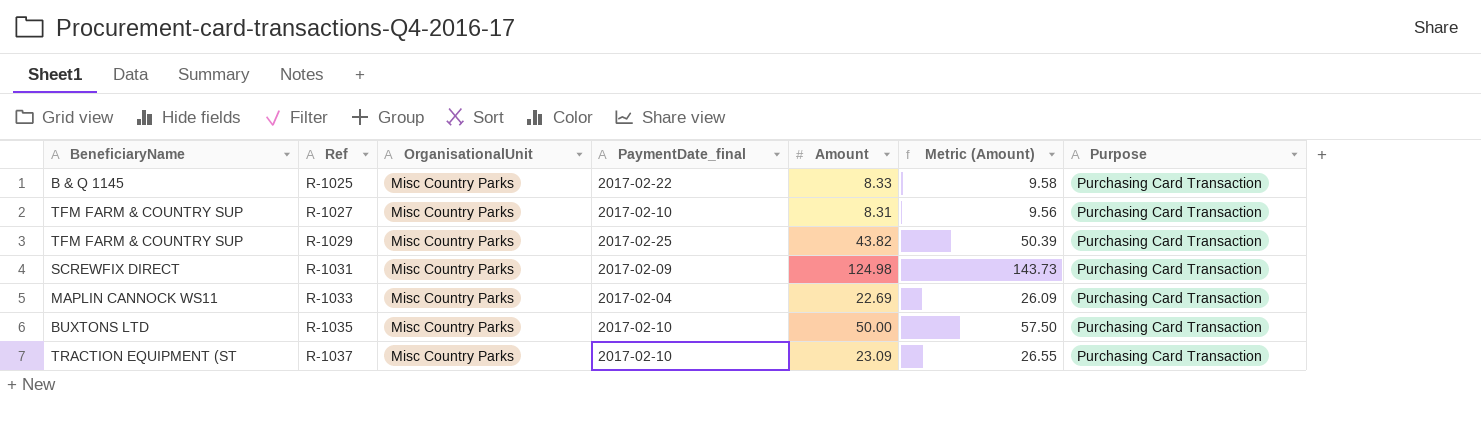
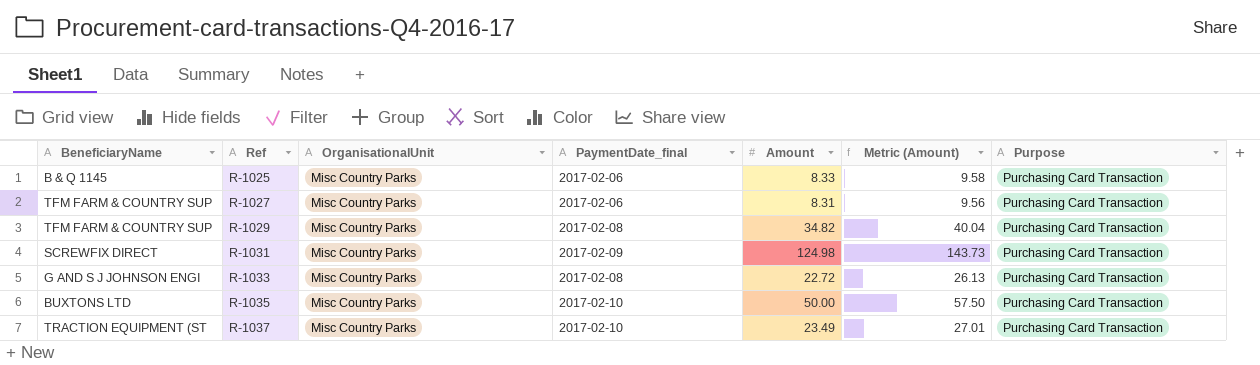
R-1025 | PaymentDate_final: 2017-02-22 -> 2017-02-06
R-1027 | PaymentDate_final: 2017-02-10 -> 2017-02-06
R-1029 | PaymentDate_final: 2017-02-25 -> 2017-02-08
R-1029 | Amount: 43.82 -> 34.82
R-1029 | Metric (Amount): 50.39 -> 40.04
R-1033 | BeneficiaryName: MAPLIN CANNOCK WS11 -> G AND S J JOHNSON ENGI
R-1033 | PaymentDate_final: 2017-02-04 -> 2017-02-08
R-1033 | Amount: 22.69 -> 22.72
R-1033 | Metric (Amount): 26.09 -> 26.13
R-1037 | Amount: 23.09 -> 23.49
R-1037 | Metric (Amount): 26.55 -> 27.01

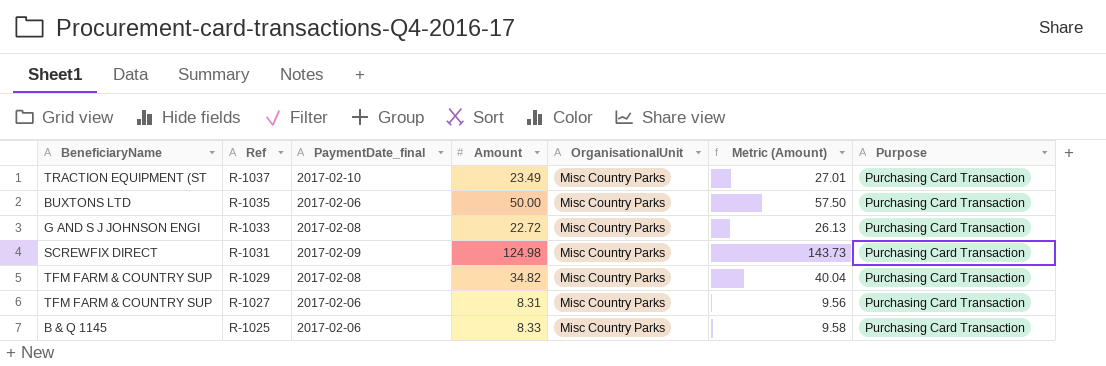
row order: Ref ascending -> Ref descending
column OrganisationalUnit | position: 3 -> 5
R-1035 | PaymentDate_final: 2017-02-10 -> 2017-02-06

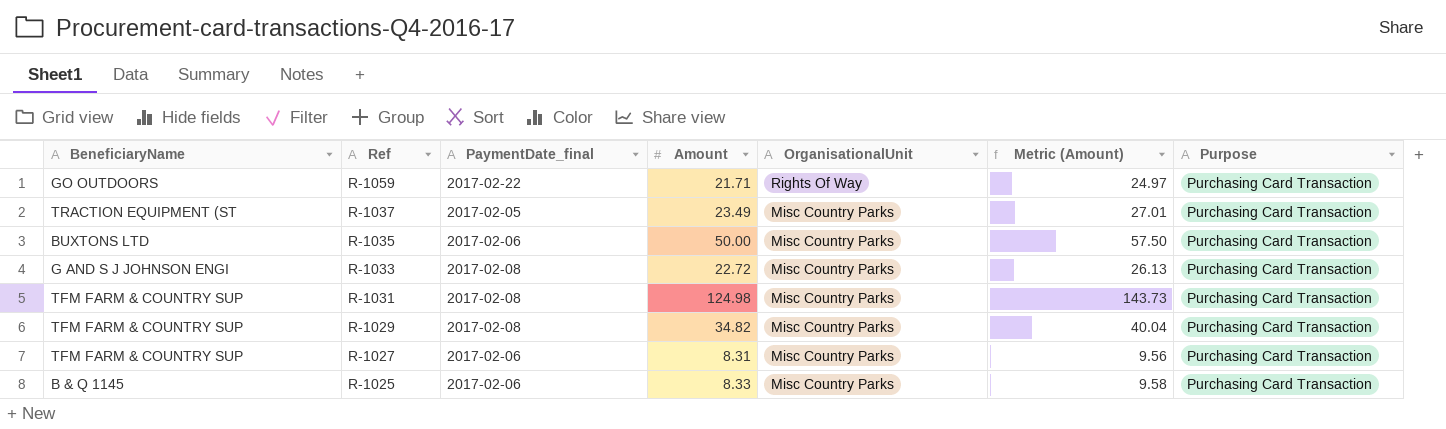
row R-1059: none -> GO OUTDOORS | 2017-02-22 | 21.71 | Rights Of Way | 24.97 | Purchasing Card Transaction
R-1037 | PaymentDate_final: 2017-02-10 -> 2017-02-05
R-1031 | BeneficiaryName: SCREWFIX DIRECT -> TFM FARM & COUNTRY SUP
R-1031 | PaymentDate_final: 2017-02-09 -> 2017-02-08

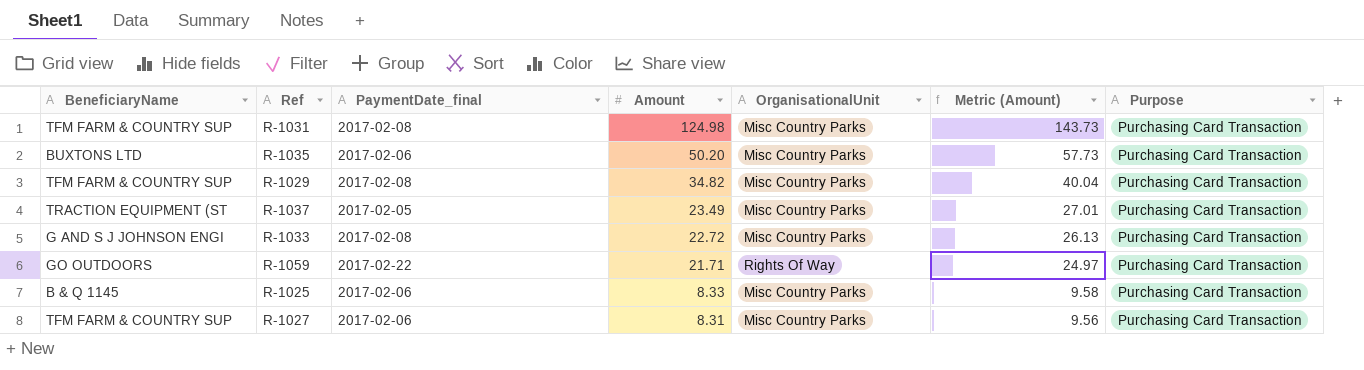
row order: Ref descending -> Amount descending
R-1035 | Amount: 50.00 -> 50.20
R-1035 | Metric (Amount): 57.50 -> 57.73

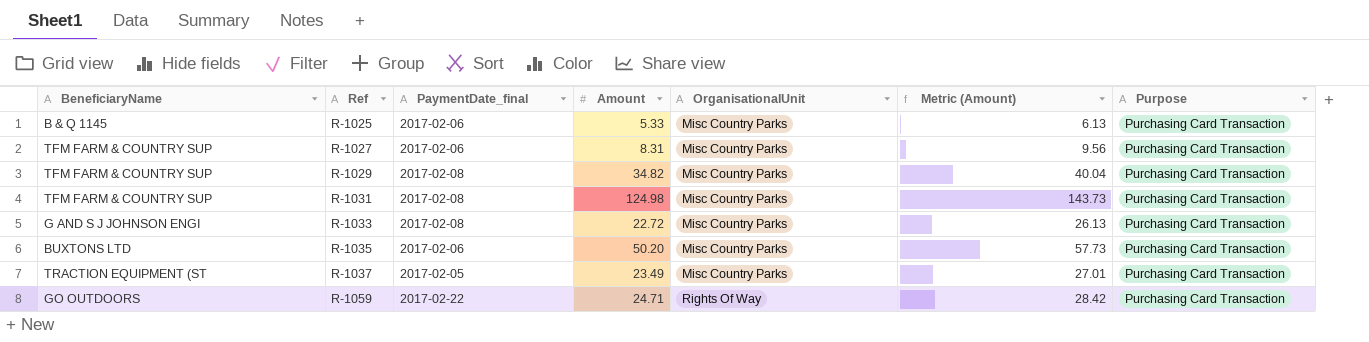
row order: Amount descending -> Ref ascending
R-1025 | Amount: 8.33 -> 5.33
R-1025 | Metric (Amount): 9.58 -> 6.13
R-1059 | Amount: 21.71 -> 24.71
R-1059 | Metric (Amount): 24.97 -> 28.42

